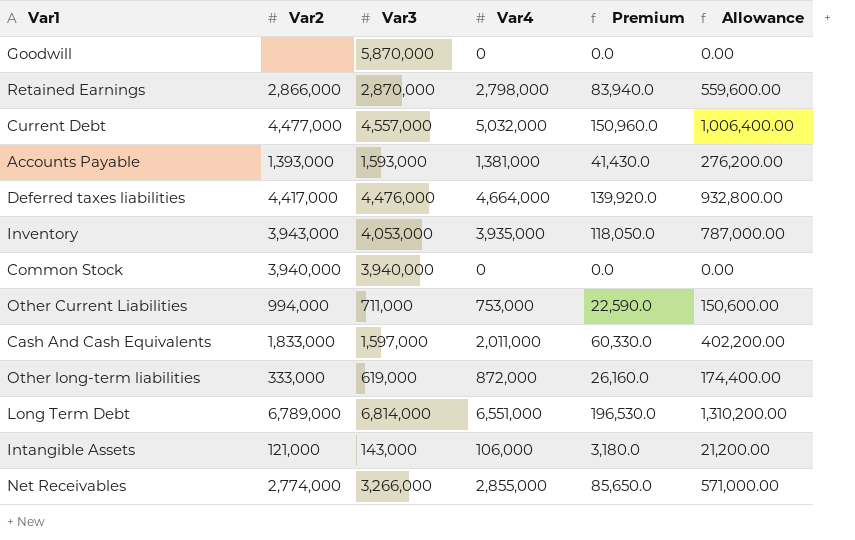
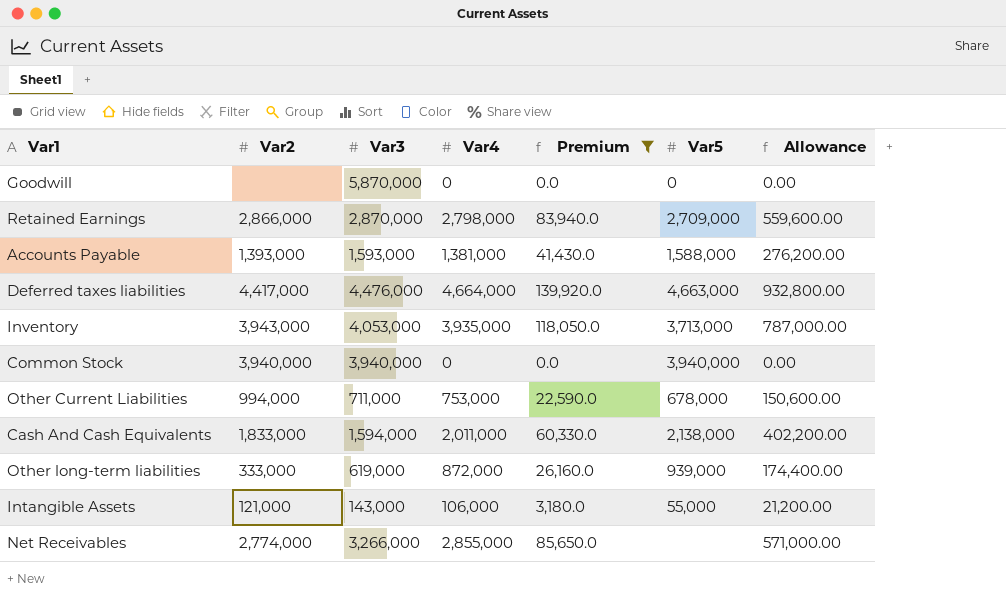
filter: none -> Premium <= 139,920.0
column Var5 | position: none -> 6
Cash And Cash Equivalents | Var3: 1,597,000 -> 1,594,000

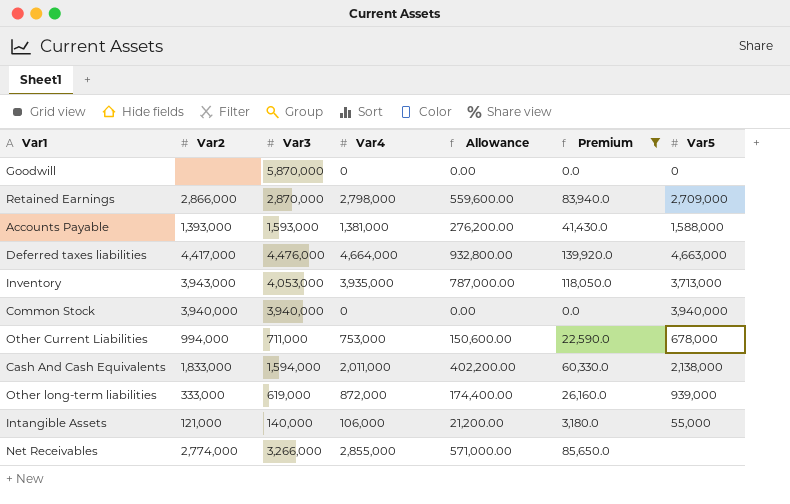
column Allowance | position: 7 -> 5
Intangible Assets | Var3: 143,000 -> 140,000

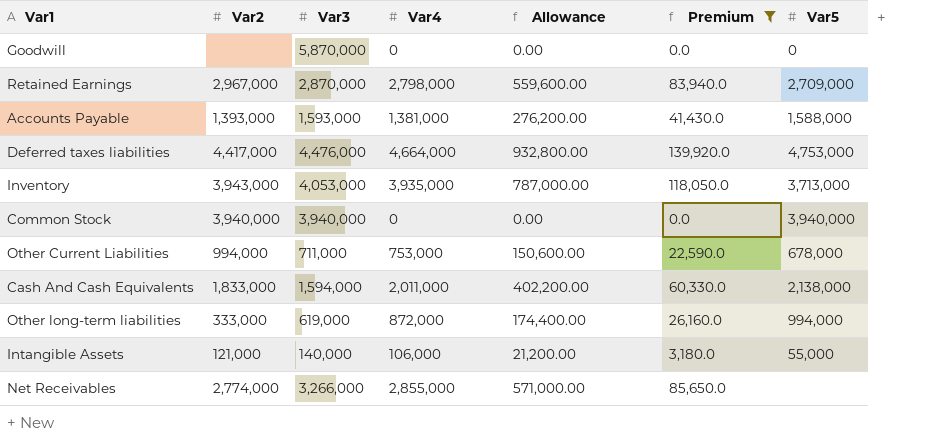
Retained Earnings | Var2: 2,866,000 -> 2,967,000
Deferred taxes liabilities | Var5: 4,663,000 -> 4,753,000
Other long-term liabilities | Var5: 939,000 -> 994,000

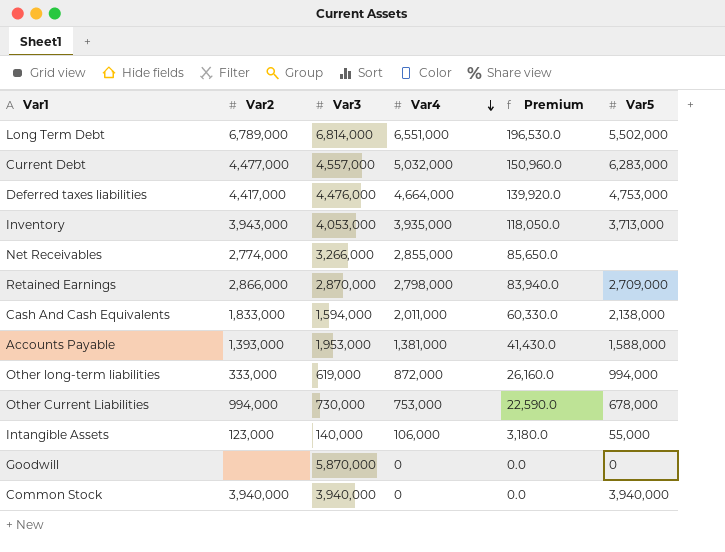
filter: Premium <= 139,920.0 -> none
row order: none -> Var4 descending
column Allowance | formula: [Var4] * 0.2 -> none
Retained Earnings | Var2: 2,967,000 -> 2,866,000
Accounts Payable | Var3: 1,593,000 -> 1,953,000
Other Current Liabilities | Var3: 711,000 -> 730,000
Intangible Assets | Var2: 121,000 -> 123,000

